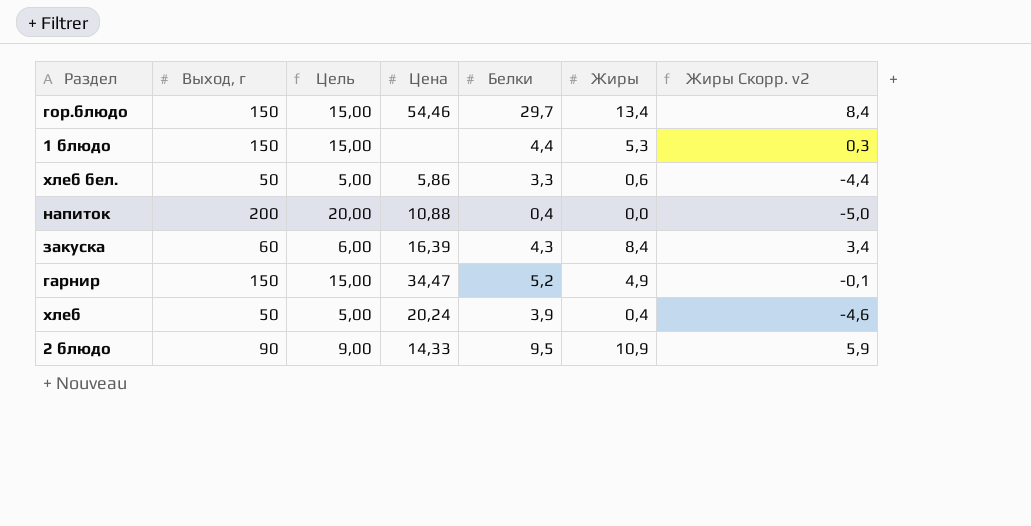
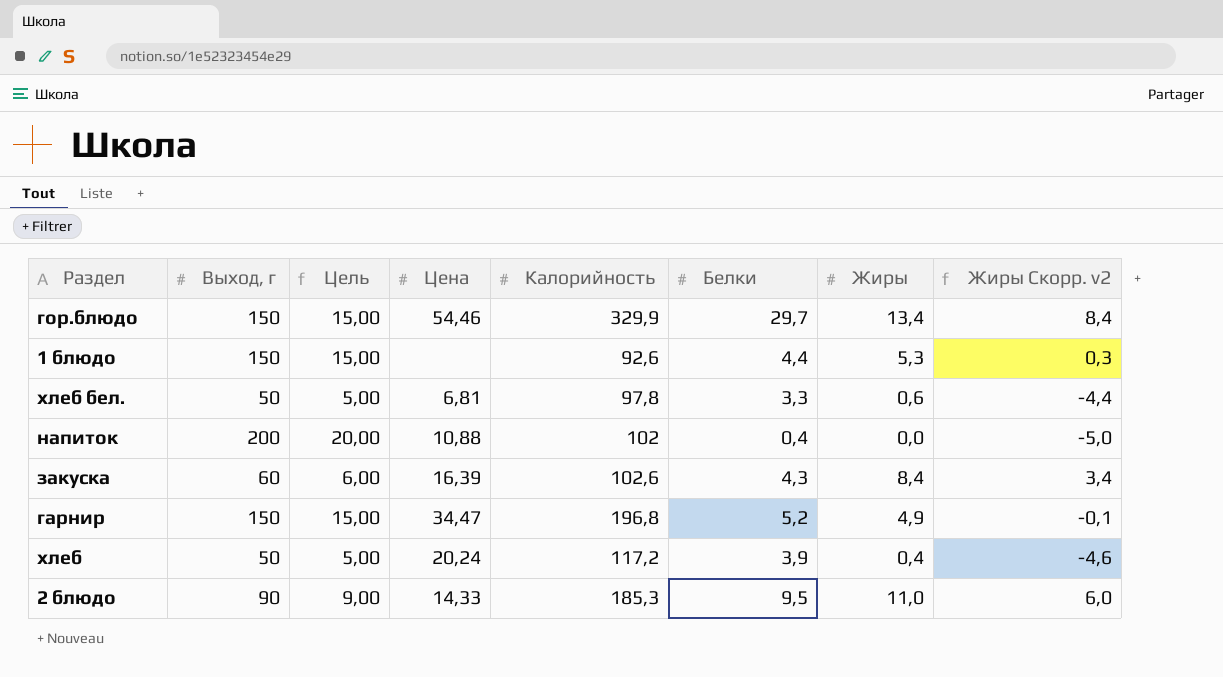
column Калорийность | position: none -> 5
хлеб бел. | Цена: 5,86 -> 6,81
2 блюдо | Жиры: 10,9 -> 11,0
2 блюдо | Жиры Скорр. v2: 5,9 -> 6,0

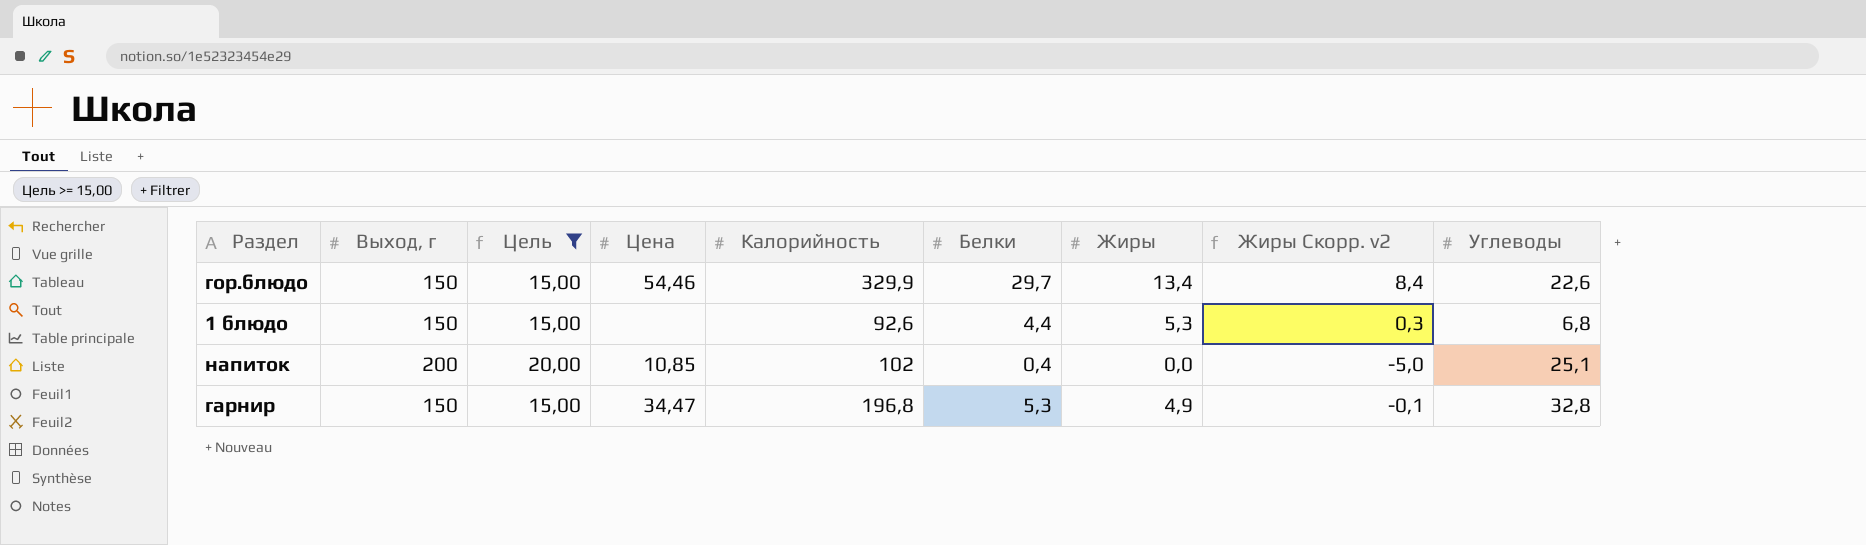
filter: none -> Цель >= 15,00
column Углеводы | position: none -> 9
напиток | Цена: 10,88 -> 10,85
гарнир | Белки: 5,2 -> 5,3

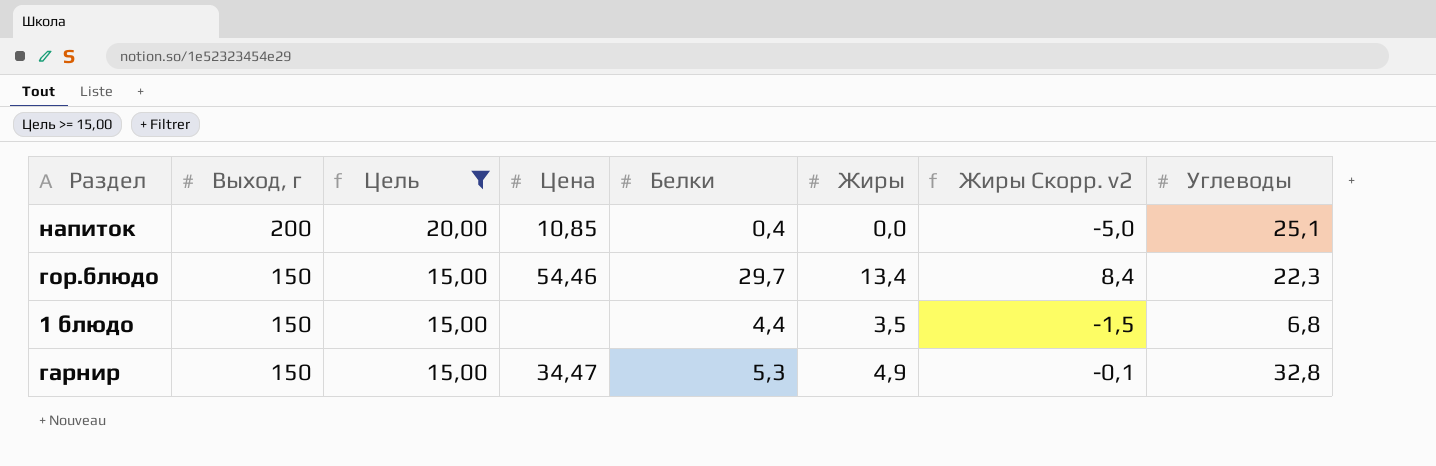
row order: none -> Выход, г descending
column Калорийность | position: 5 -> none
гор.блюдо | Углеводы: 22,6 -> 22,3
1 блюдо | Жиры: 5,3 -> 3,5
1 блюдо | Жиры Скорр. v2: 0,3 -> -1,5

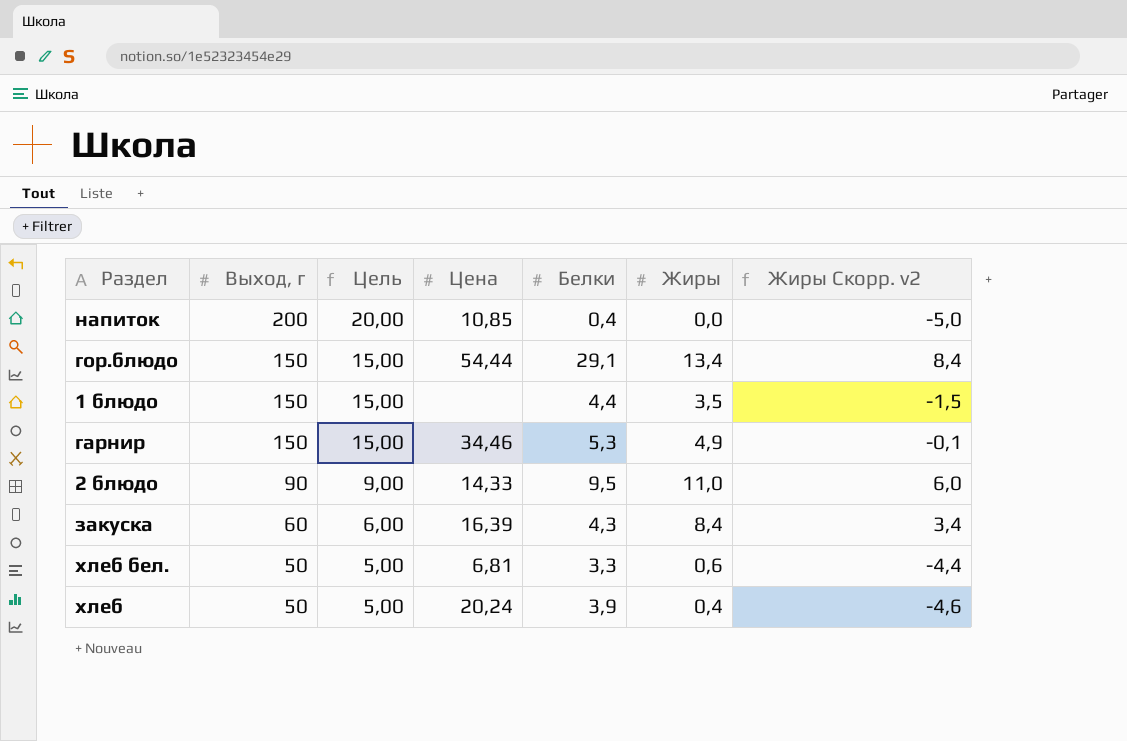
filter: Цель >= 15,00 -> none
column Углеводы | position: 8 -> none
гор.блюдо | Цена: 54,46 -> 54,44
гор.блюдо | Белки: 29,7 -> 29,1
гарнир | Цена: 34,47 -> 34,46

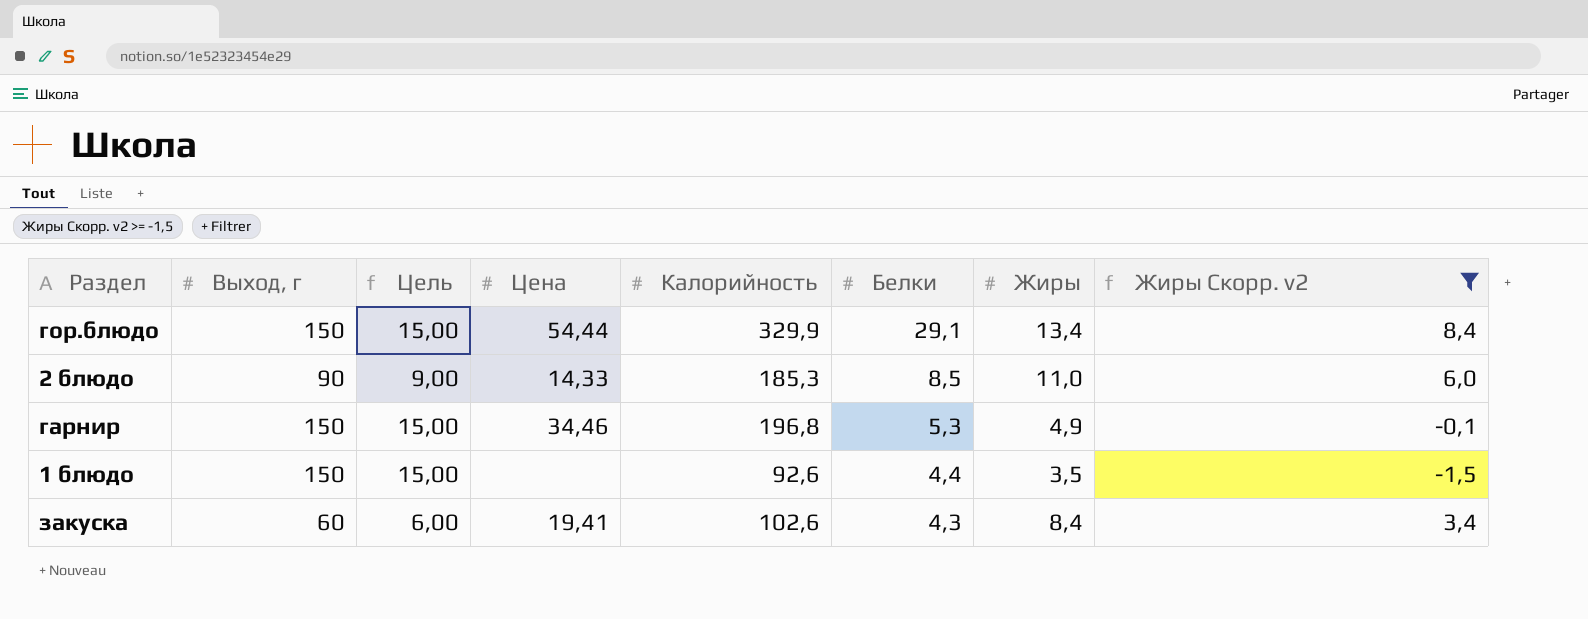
filter: none -> Жиры Скорр. v2 >= -1,5
row order: Выход, г descending -> Белки descending
column Калорийность | position: none -> 5
2 блюдо | Белки: 9,5 -> 8,5
закуска | Цена: 16,39 -> 19,41

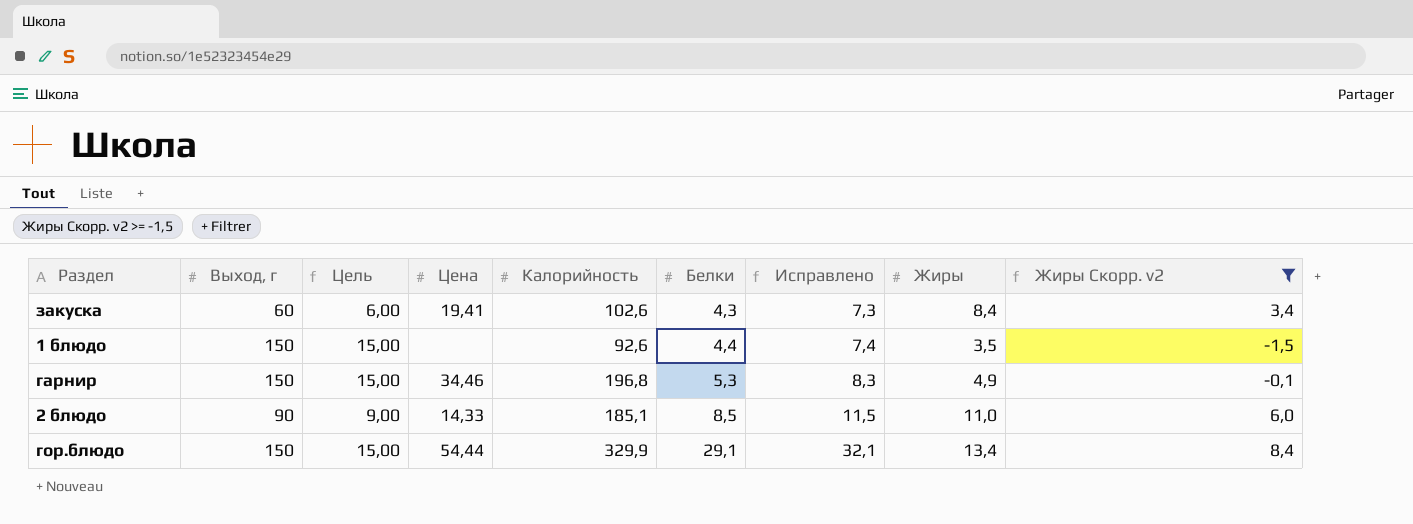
row order: Белки descending -> Белки ascending
column Исправлено | formula: none -> [Белки] + 3
2 блюдо | Калорийность: 185,3 -> 185,1

